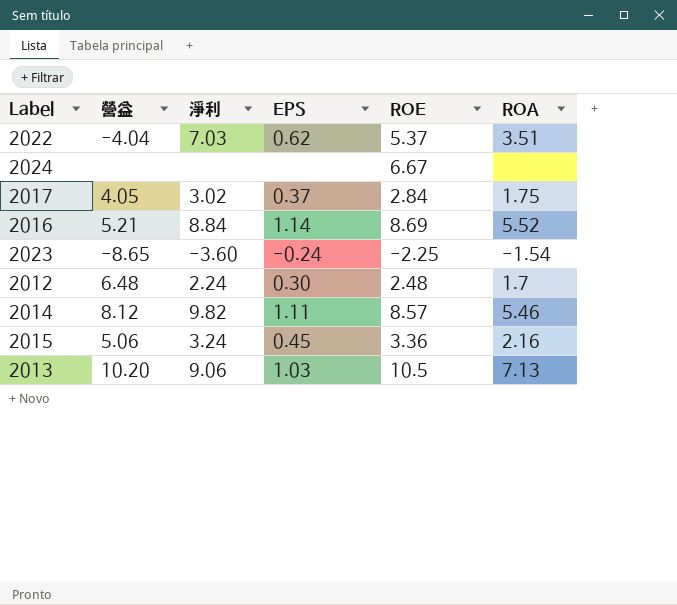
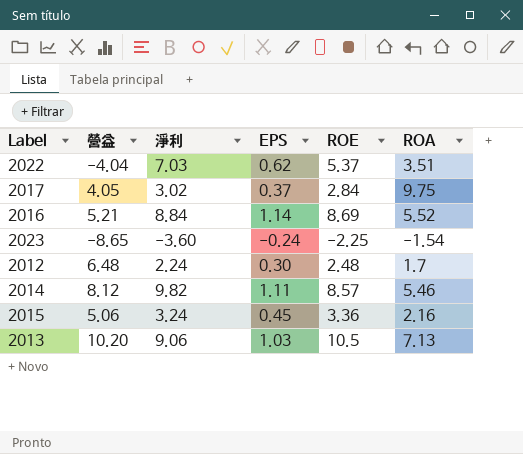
row 2024: none | none | none | 6.67 | none -> none
2017 | ROA: 1.75 -> 9.75

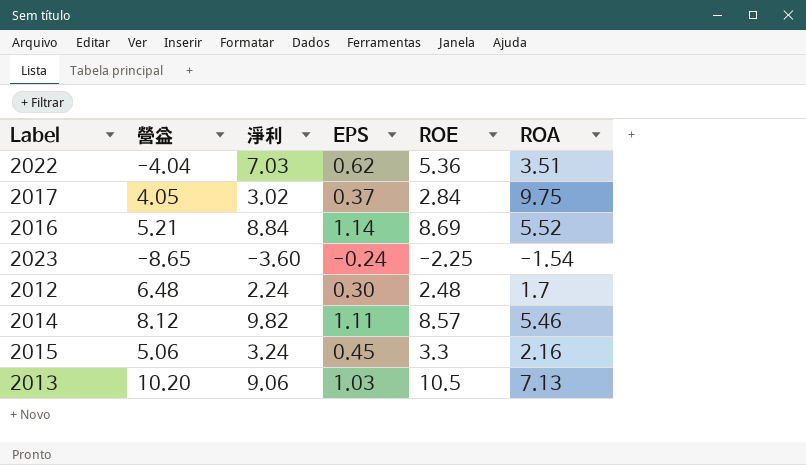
2022 | ROE: 5.37 -> 5.36
2015 | ROE: 3.36 -> 3.3

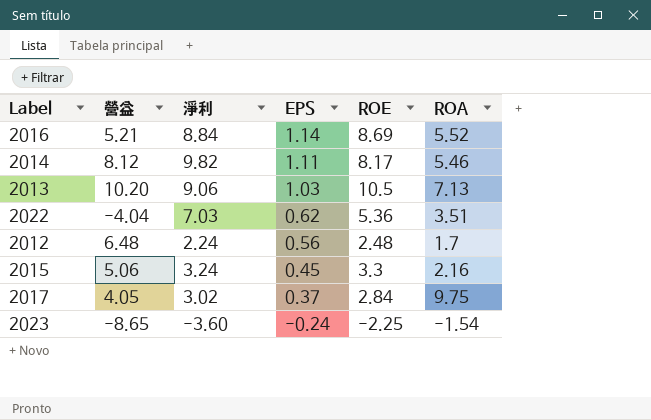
row order: none -> EPS descending
2014 | ROE: 8.57 -> 8.17
2012 | EPS: 0.30 -> 0.56

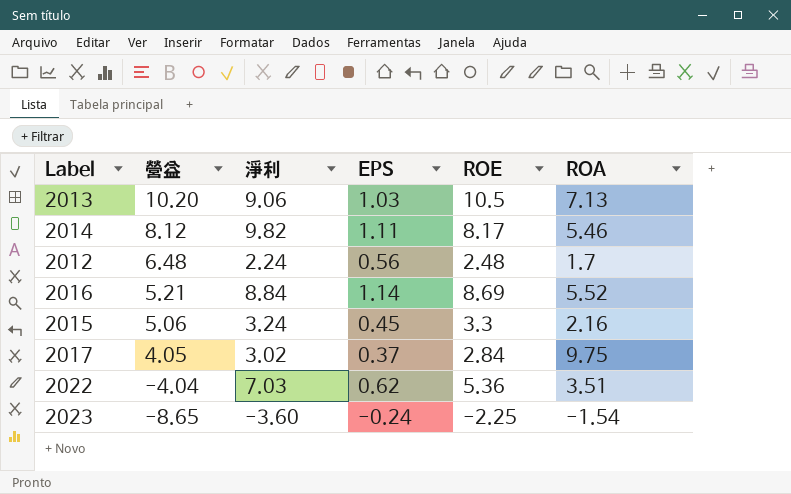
row order: EPS descending -> 營益 descending

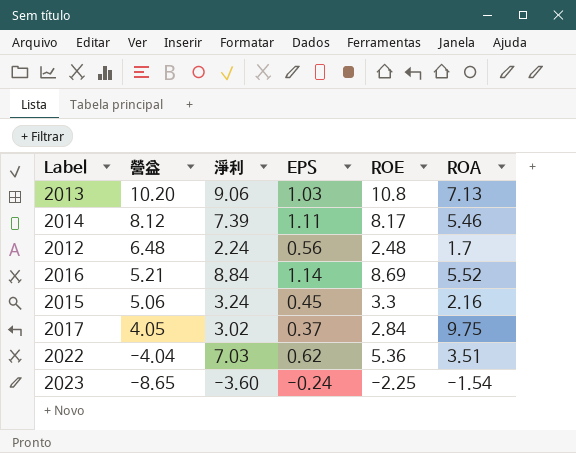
2013 | ROE: 10.5 -> 10.8
2014 | 淨利: 9.82 -> 7.39

